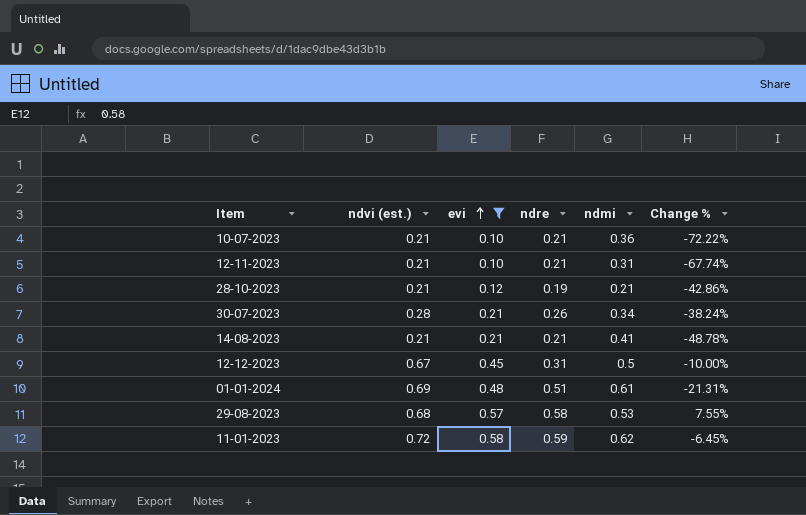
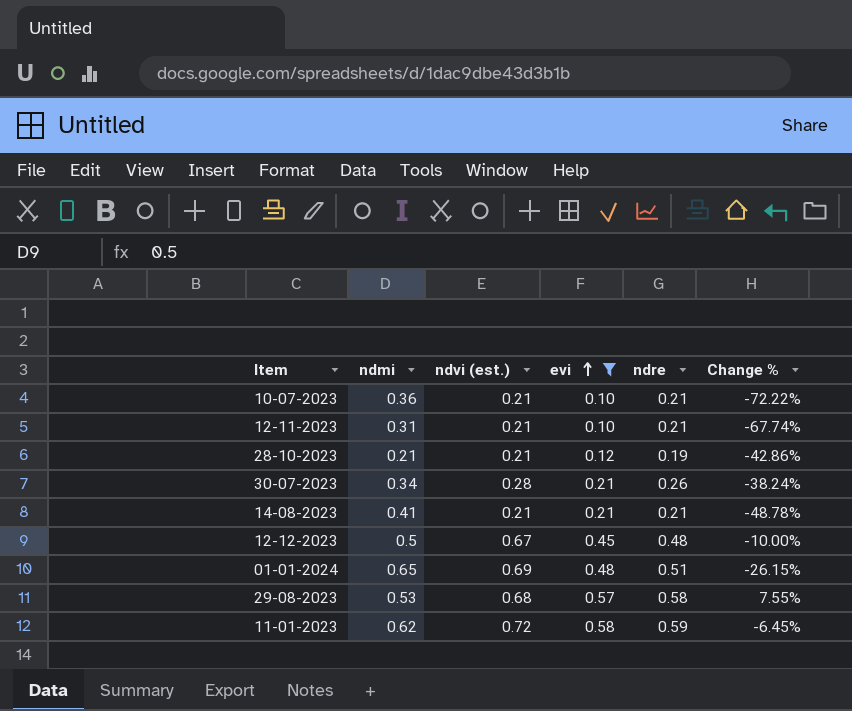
column ndmi | position: 5 -> 2
12-12-2023 | ndre: 0.31 -> 0.48
01-01-2024 | ndmi: 0.61 -> 0.65
01-01-2024 | Change %: -21.31% -> -26.15%

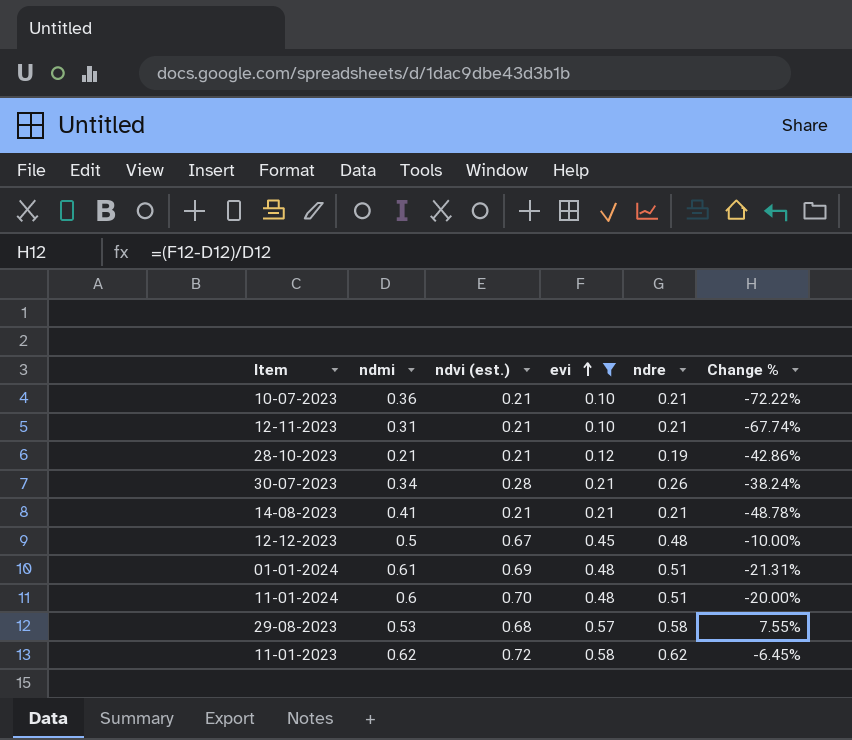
01-01-2024 | ndmi: 0.65 -> 0.61
01-01-2024 | Change %: -26.15% -> -21.31%
row 11-01-2024: none -> 0.6 | 0.70 | 0.48 | 0.51 | -20.00%
11-01-2023 | ndre: 0.59 -> 0.62

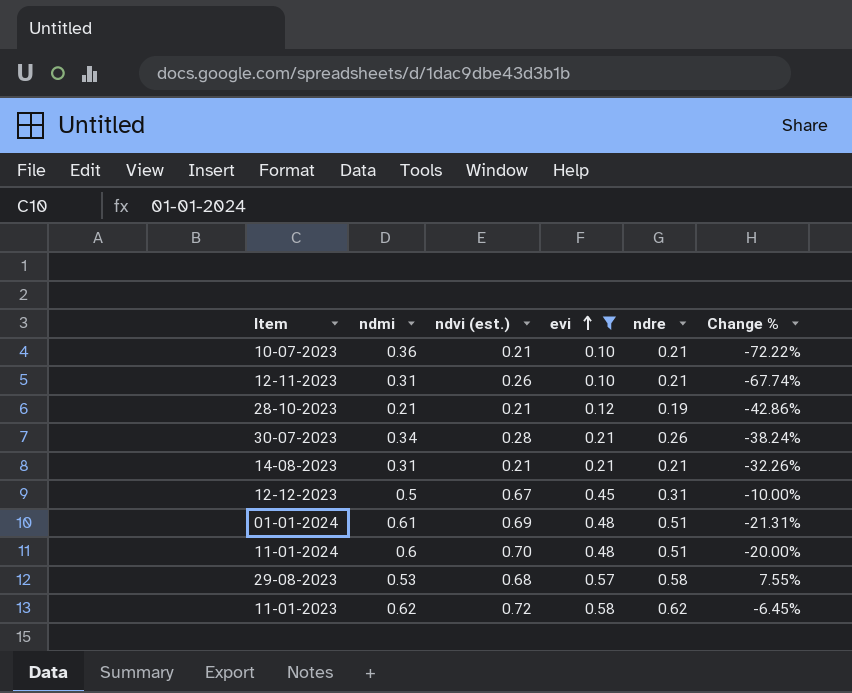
12-11-2023 | ndvi (est.): 0.21 -> 0.26
14-08-2023 | ndmi: 0.41 -> 0.31
14-08-2023 | Change %: -48.78% -> -32.26%
12-12-2023 | ndre: 0.48 -> 0.31

